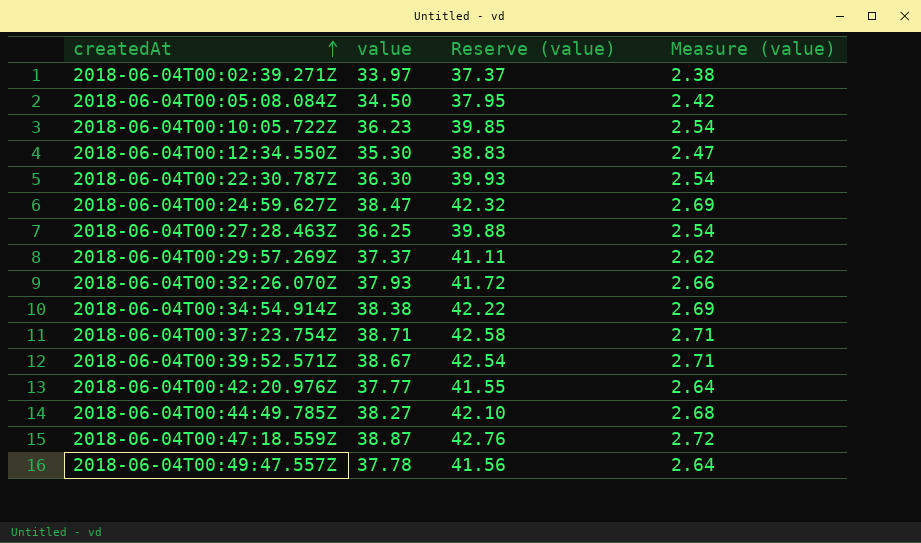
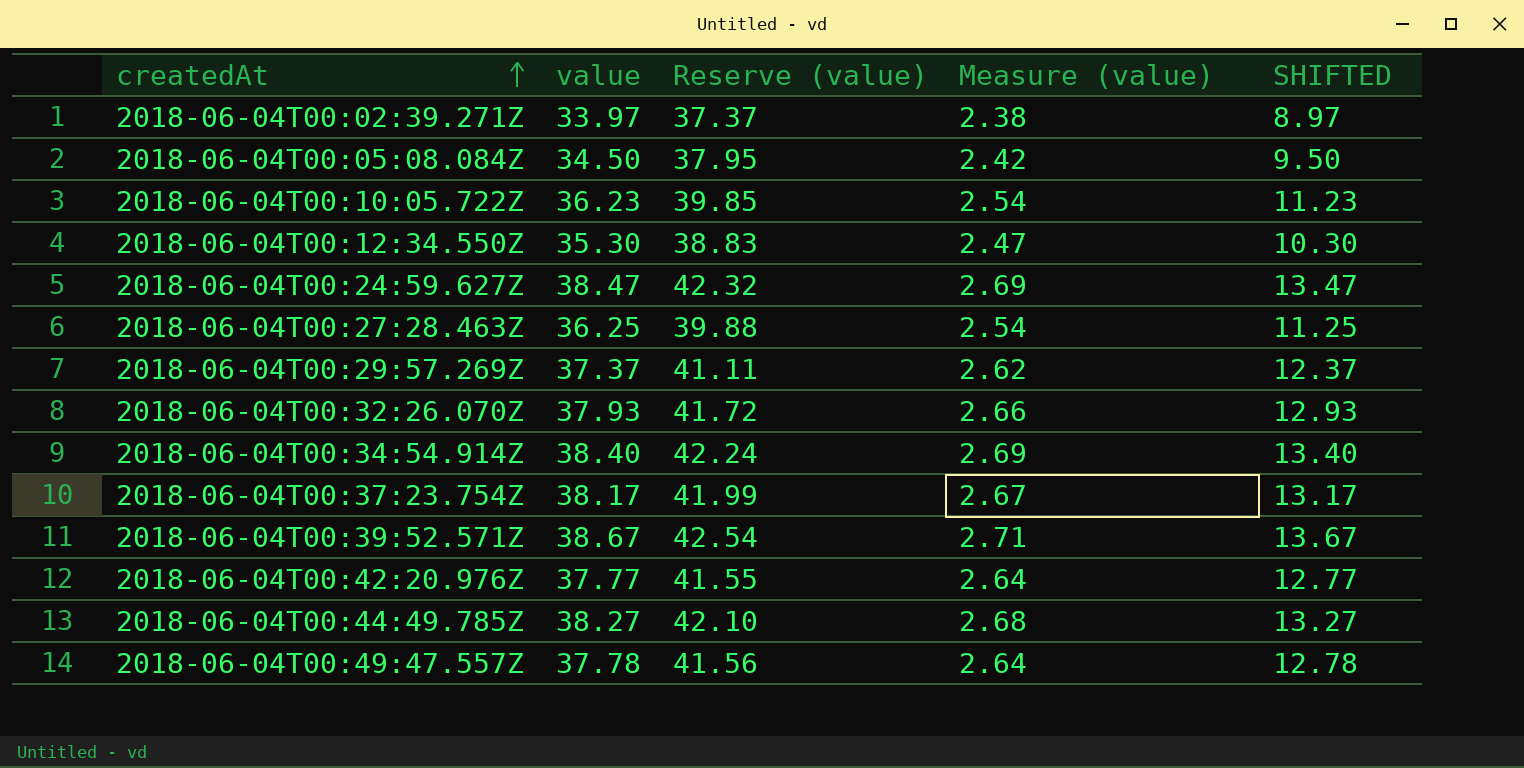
column SHIFTED | formula: none -> [value] - 25
row 2018-06-04T00:22:30.787Z: 36.30 | 39.93 | 2.54 -> none
row 2018-06-04T00:47:18.559Z: 38.87 | 42.76 | 2.72 -> none
2018-06-04T00:34:54.914Z | value: 38.38 -> 38.40
2018-06-04T00:34:54.914Z | Reserve (value): 42.22 -> 42.24
2018-06-04T00:37:23.754Z | value: 38.71 -> 38.17
2018-06-04T00:37:23.754Z | Reserve (value): 42.58 -> 41.99
2018-06-04T00:37:23.754Z | Measure (value): 2.71 -> 2.67

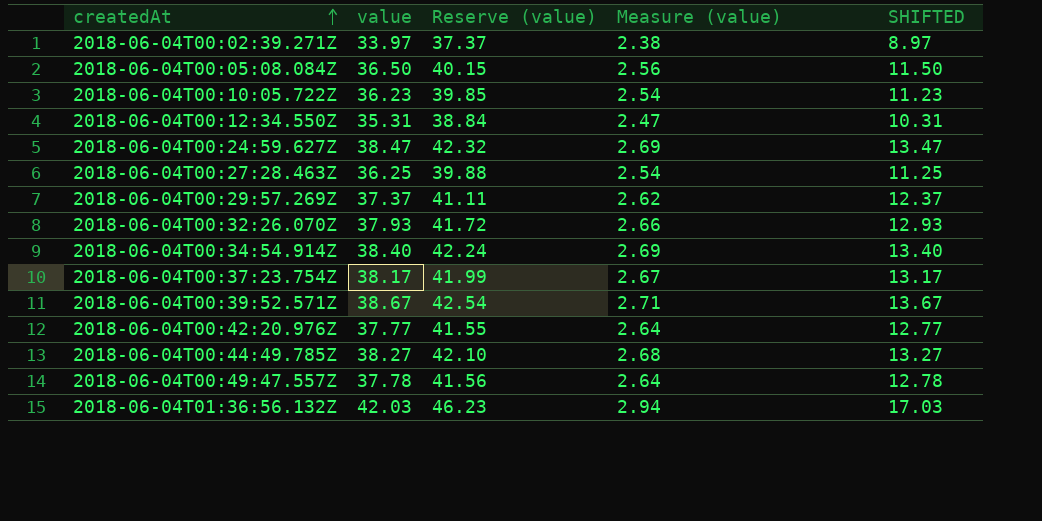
2018-06-04T00:05:08.084Z | value: 34.50 -> 36.50
2018-06-04T00:05:08.084Z | Reserve (value): 37.95 -> 40.15
2018-06-04T00:05:08.084Z | Measure (value): 2.42 -> 2.56
2018-06-04T00:05:08.084Z | SHIFTED: 9.50 -> 11.50
2018-06-04T00:12:34.550Z | value: 35.30 -> 35.31
2018-06-04T00:12:34.550Z | Reserve (value): 38.83 -> 38.84
2018-06-04T00:12:34.550Z | SHIFTED: 10.30 -> 10.31
row 2018-06-04T01:36:56.132Z: none -> 42.03 | 46.23 | 2.94 | 17.03

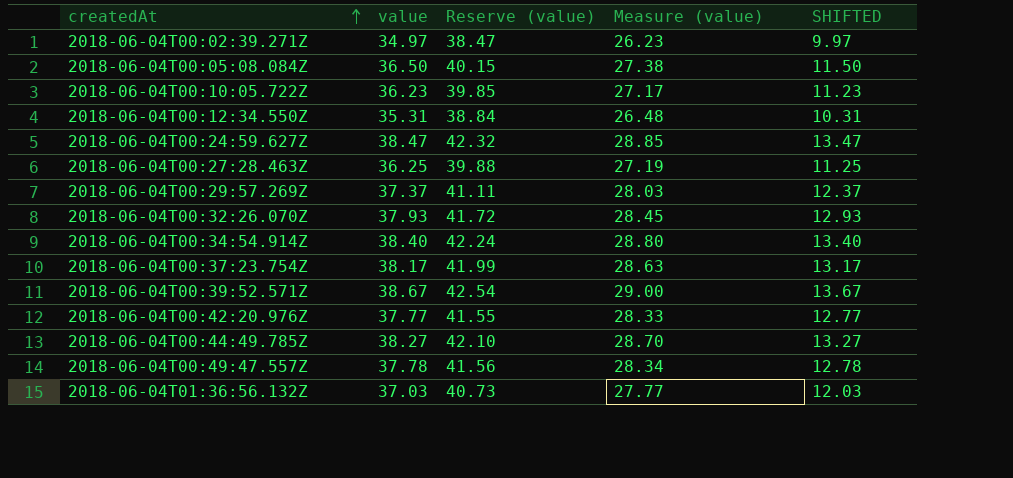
column Measure (value) | formula: [value] * 0.07 -> [value] * 0.75
2018-06-04T00:02:39.271Z | value: 33.97 -> 34.97
2018-06-04T00:02:39.271Z | Reserve (value): 37.37 -> 38.47
2018-06-04T00:02:39.271Z | SHIFTED: 8.97 -> 9.97
2018-06-04T01:36:56.132Z | value: 42.03 -> 37.03
2018-06-04T01:36:56.132Z | Reserve (value): 46.23 -> 40.73
2018-06-04T01:36:56.132Z | SHIFTED: 17.03 -> 12.03

